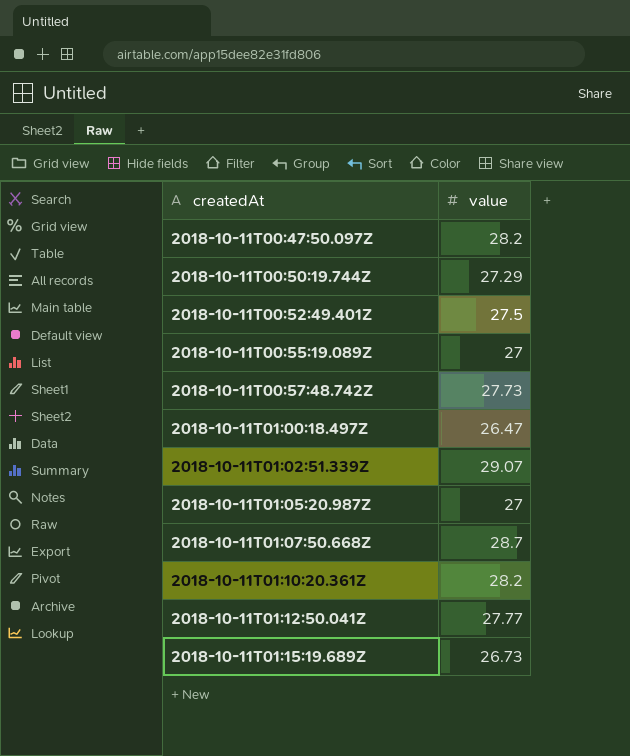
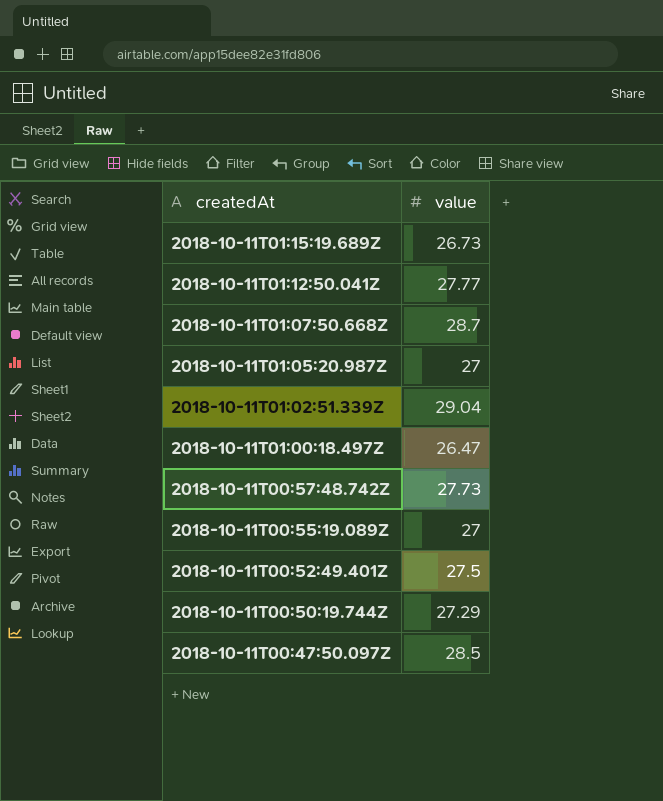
row order: createdAt ascending -> createdAt descending
row 2018-10-11T01:10:20.361Z: 28.2 -> none
2018-10-11T01:02:51.339Z | value: 29.07 -> 29.04
2018-10-11T00:47:50.097Z | value: 28.2 -> 28.5

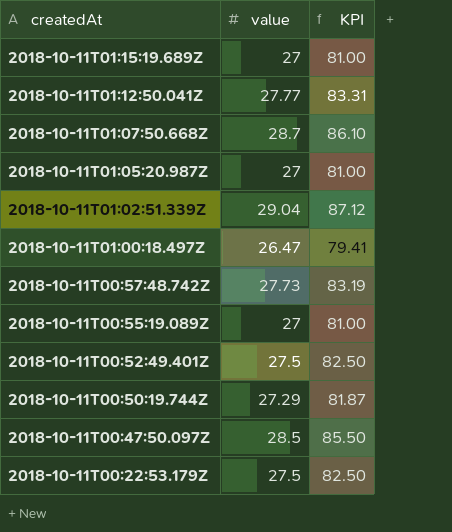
column KPI | formula: none -> [value] * 3
2018-10-11T01:15:19.689Z | value: 26.73 -> 27
row 2018-10-11T00:22:53.179Z: none -> 27.5 | 82.50

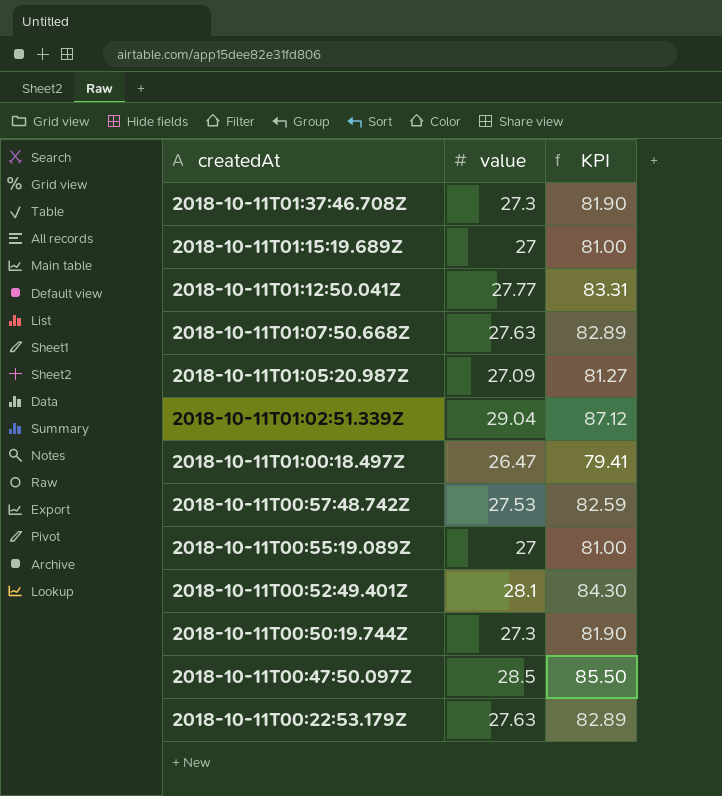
row 2018-10-11T01:37:46.708Z: none -> 27.3 | 81.90
2018-10-11T01:07:50.668Z | value: 28.7 -> 27.63
2018-10-11T01:07:50.668Z | KPI: 86.10 -> 82.89
2018-10-11T01:05:20.987Z | value: 27 -> 27.09
2018-10-11T01:05:20.987Z | KPI: 81.00 -> 81.27
2018-10-11T00:57:48.742Z | value: 27.73 -> 27.53
2018-10-11T00:57:48.742Z | KPI: 83.19 -> 82.59
2018-10-11T00:52:49.401Z | value: 27.5 -> 28.1
2018-10-11T00:52:49.401Z | KPI: 82.50 -> 84.30
2018-10-11T00:50:19.744Z | value: 27.29 -> 27.3
2018-10-11T00:50:19.744Z | KPI: 81.87 -> 81.90
2018-10-11T00:22:53.179Z | value: 27.5 -> 27.63
2018-10-11T00:22:53.179Z | KPI: 82.50 -> 82.89

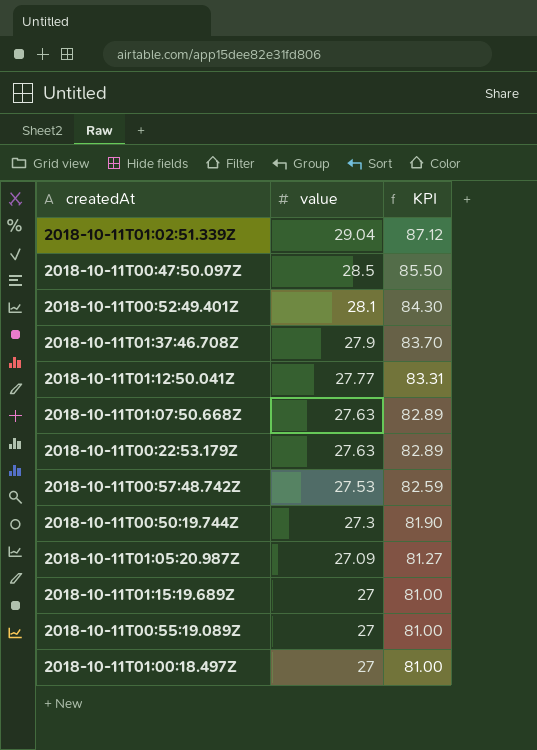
row order: createdAt descending -> value descending
2018-10-11T01:37:46.708Z | value: 27.3 -> 27.9
2018-10-11T01:37:46.708Z | KPI: 81.90 -> 83.70
2018-10-11T01:00:18.497Z | value: 26.47 -> 27
2018-10-11T01:00:18.497Z | KPI: 79.41 -> 81.00

